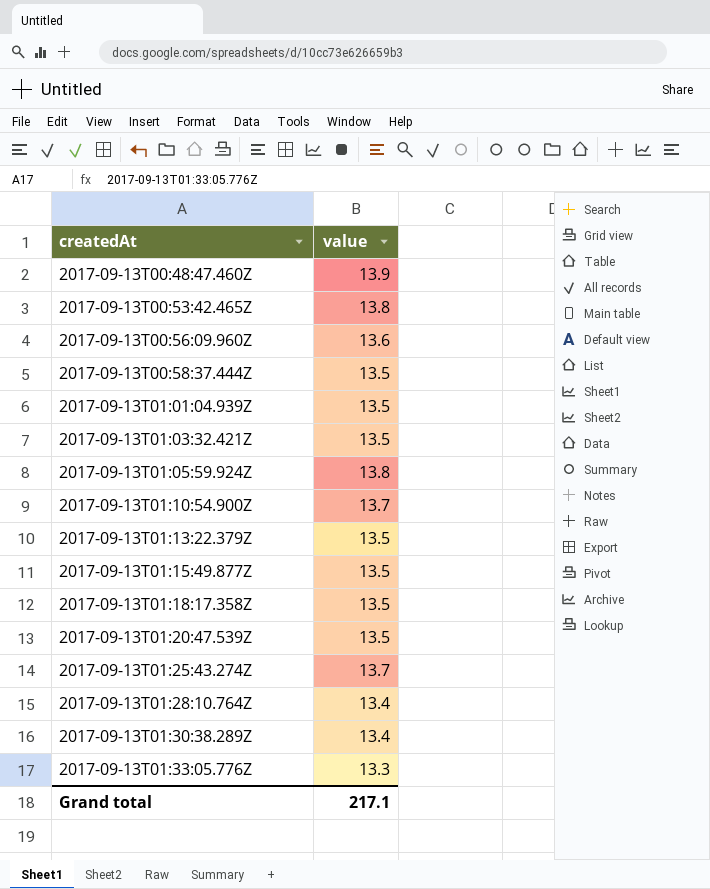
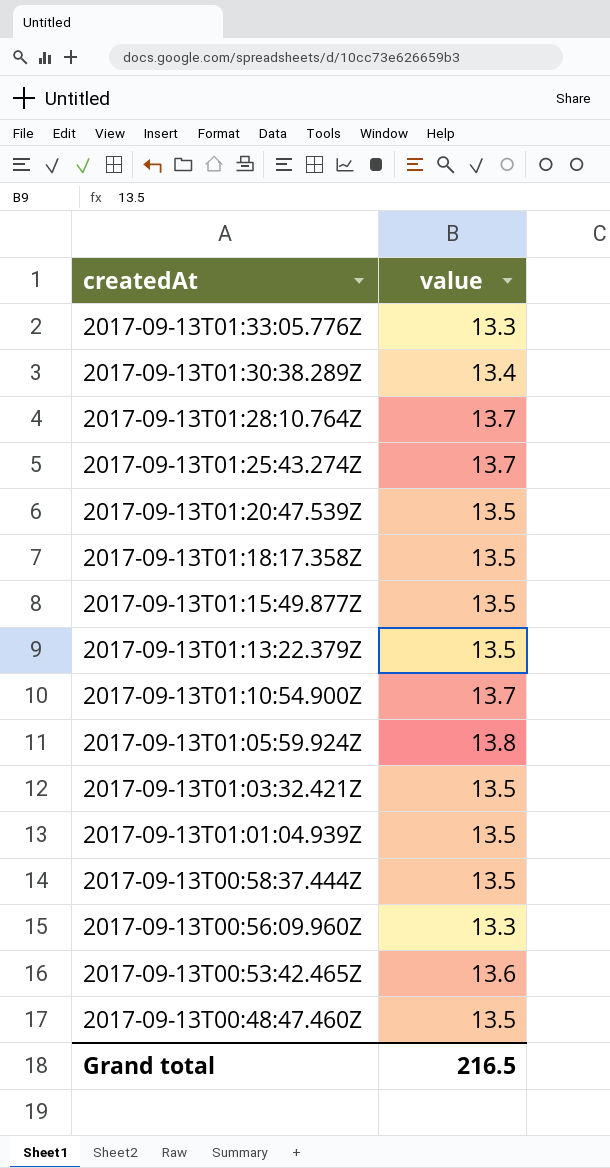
row order: createdAt ascending -> createdAt descending
2017-09-13T01:28:10.764Z | value: 13.4 -> 13.7
2017-09-13T00:56:09.960Z | value: 13.6 -> 13.3
2017-09-13T00:53:42.465Z | value: 13.8 -> 13.6
2017-09-13T00:48:47.460Z | value: 13.9 -> 13.5
Grand total | value: 217.1 -> 216.5

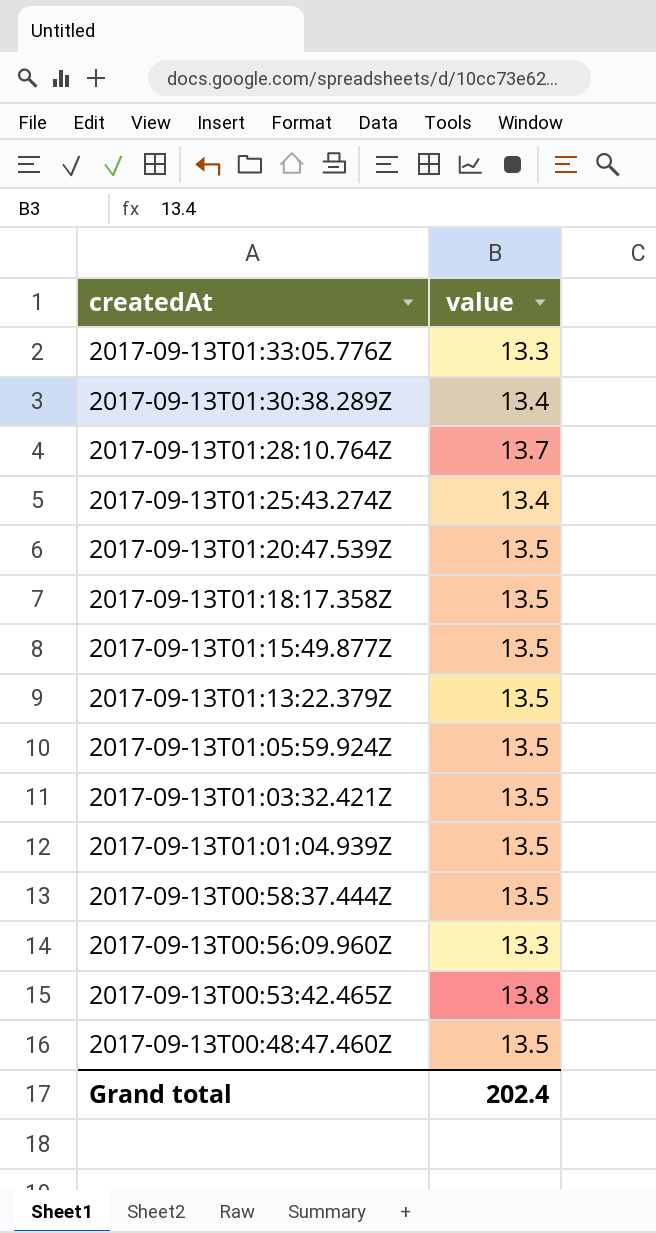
row 2017-09-13T01:10:54.900Z: 13.7 -> none
2017-09-13T01:25:43.274Z | value: 13.7 -> 13.4
2017-09-13T01:05:59.924Z | value: 13.8 -> 13.5
2017-09-13T00:53:42.465Z | value: 13.6 -> 13.8
Grand total | value: 216.5 -> 202.4

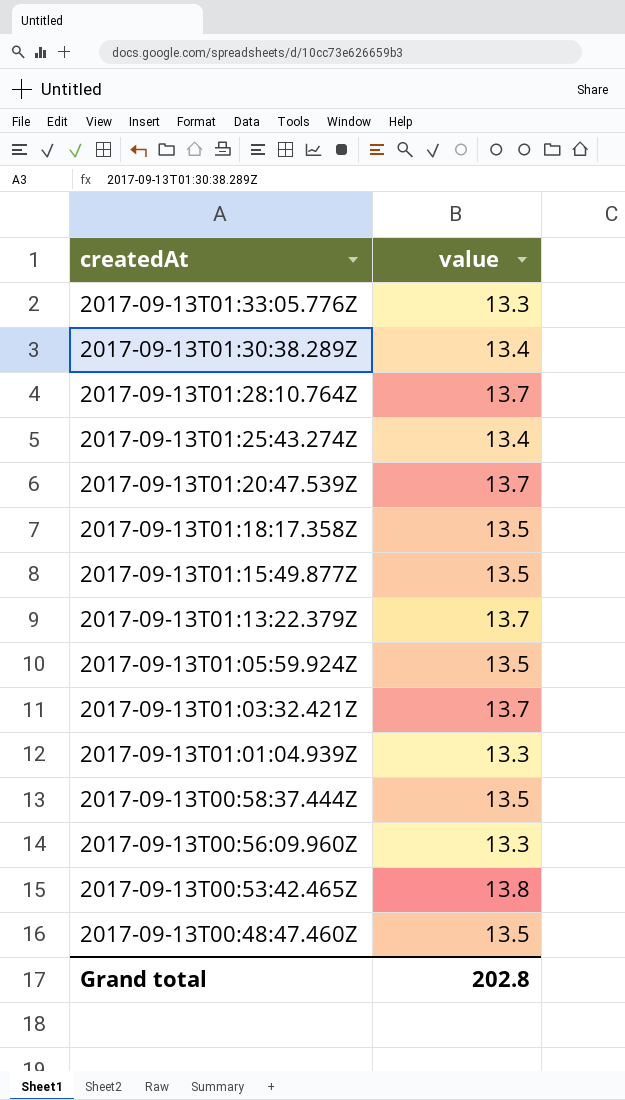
2017-09-13T01:20:47.539Z | value: 13.5 -> 13.7
2017-09-13T01:13:22.379Z | value: 13.5 -> 13.7
2017-09-13T01:03:32.421Z | value: 13.5 -> 13.7
2017-09-13T01:01:04.939Z | value: 13.5 -> 13.3
Grand total | value: 202.4 -> 202.8

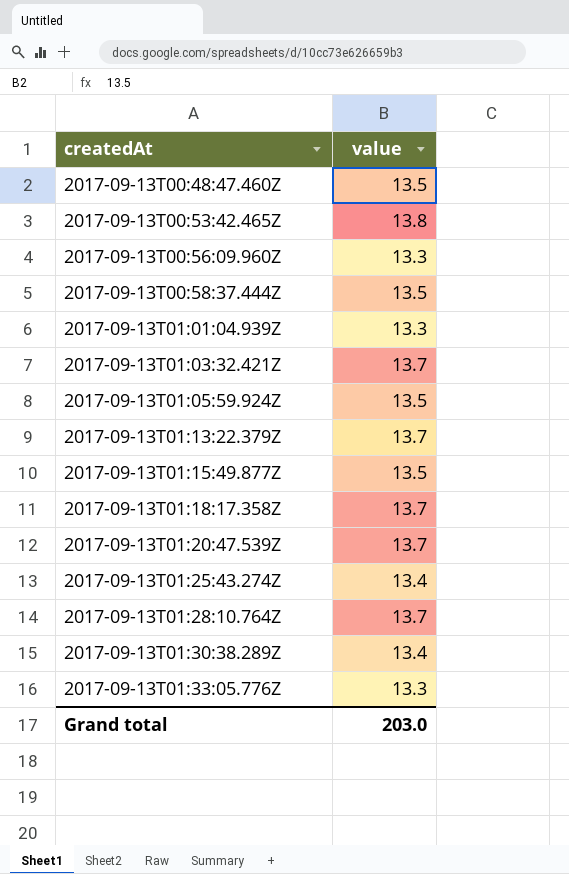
row order: createdAt descending -> createdAt ascending
2017-09-13T01:18:17.358Z | value: 13.5 -> 13.7
Grand total | value: 202.8 -> 203.0

